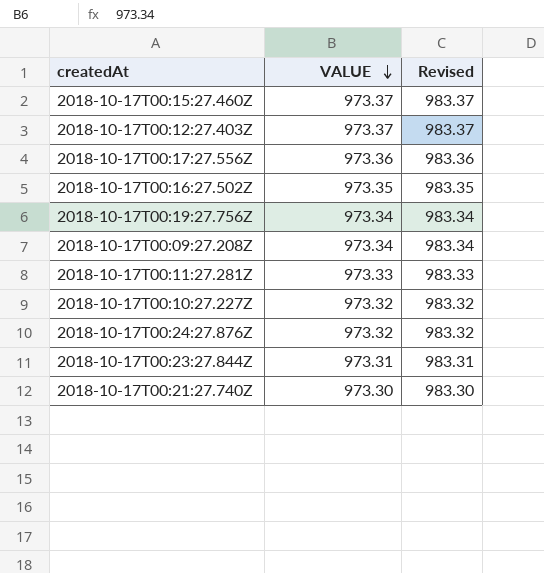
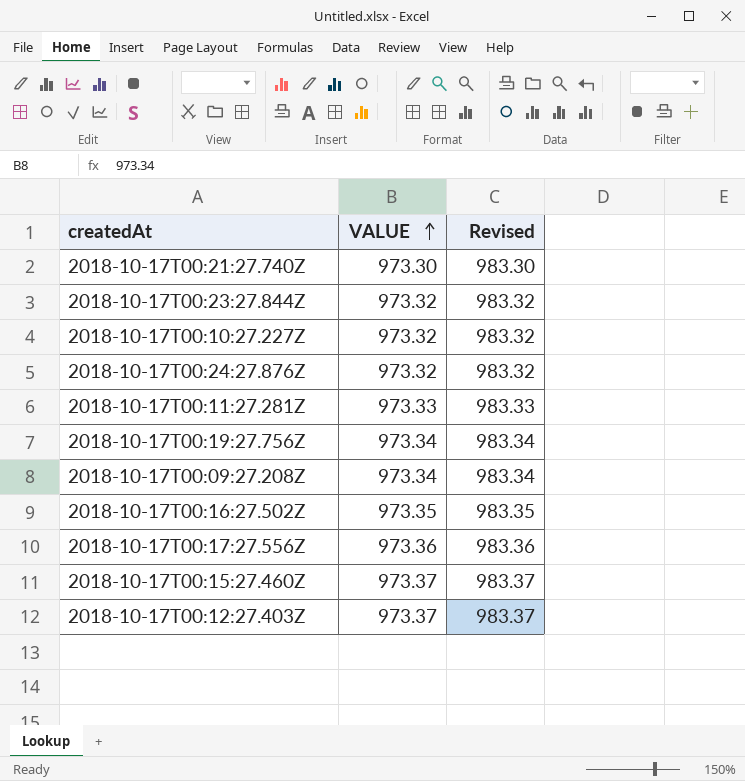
row order: VALUE descending -> VALUE ascending
2018-10-17T00:23:27.844Z | VALUE: 973.31 -> 973.32
2018-10-17T00:23:27.844Z | Revised: 983.31 -> 983.32

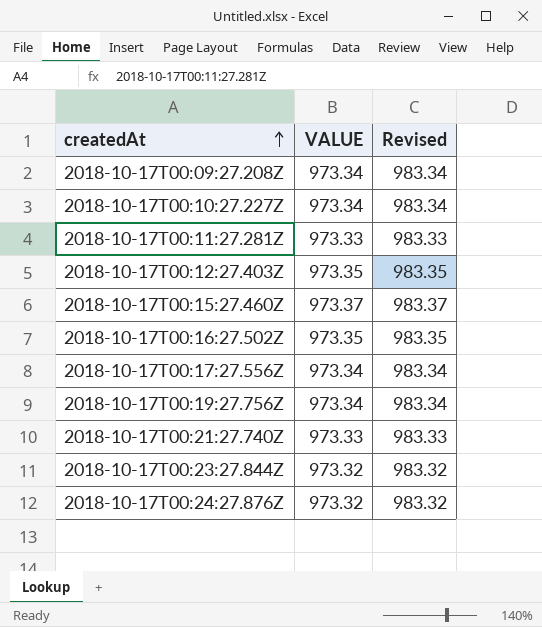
row order: VALUE ascending -> createdAt ascending
2018-10-17T00:10:27.227Z | VALUE: 973.32 -> 973.34
2018-10-17T00:10:27.227Z | Revised: 983.32 -> 983.34
2018-10-17T00:12:27.403Z | VALUE: 973.37 -> 973.35
2018-10-17T00:12:27.403Z | Revised: 983.37 -> 983.35
2018-10-17T00:17:27.556Z | VALUE: 973.36 -> 973.34
2018-10-17T00:17:27.556Z | Revised: 983.36 -> 983.34
2018-10-17T00:21:27.740Z | VALUE: 973.30 -> 973.33
2018-10-17T00:21:27.740Z | Revised: 983.30 -> 983.33

